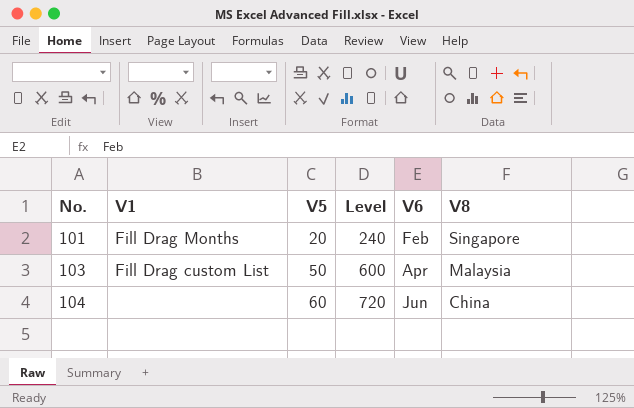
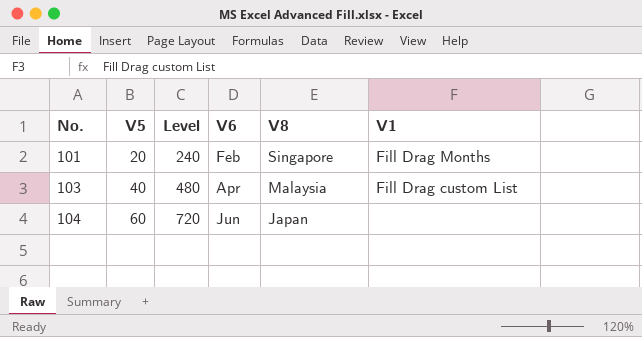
column V1 | position: 2 -> 6
103 | V5: 50 -> 40
103 | Level: 600 -> 480
104 | V8: China -> Japan

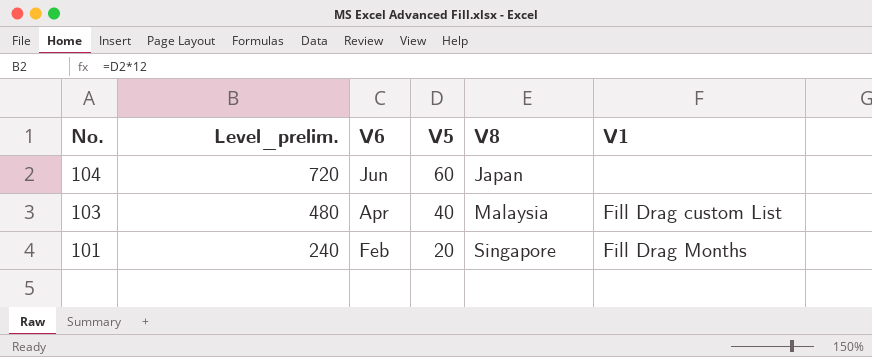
row order: No. ascending -> No. descending
column name: Level -> Level_prelim.
column V5 | position: 2 -> 4

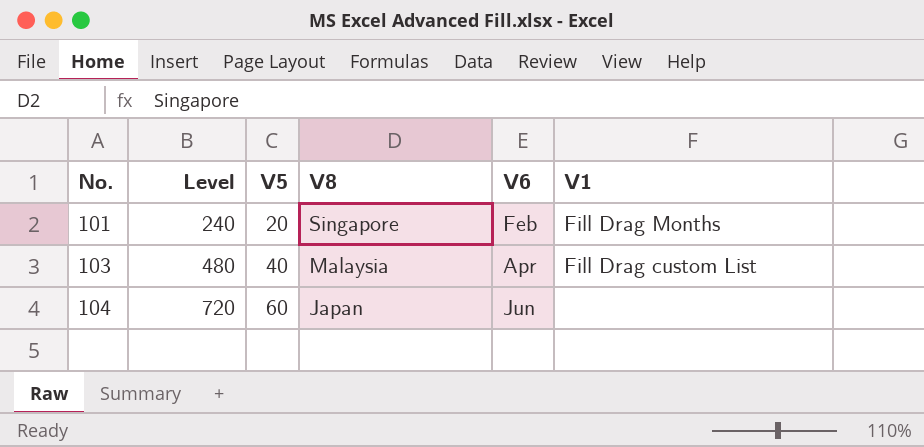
row order: No. descending -> No. ascending
column name: Level_prelim. -> Level
column V6 | position: 3 -> 5

